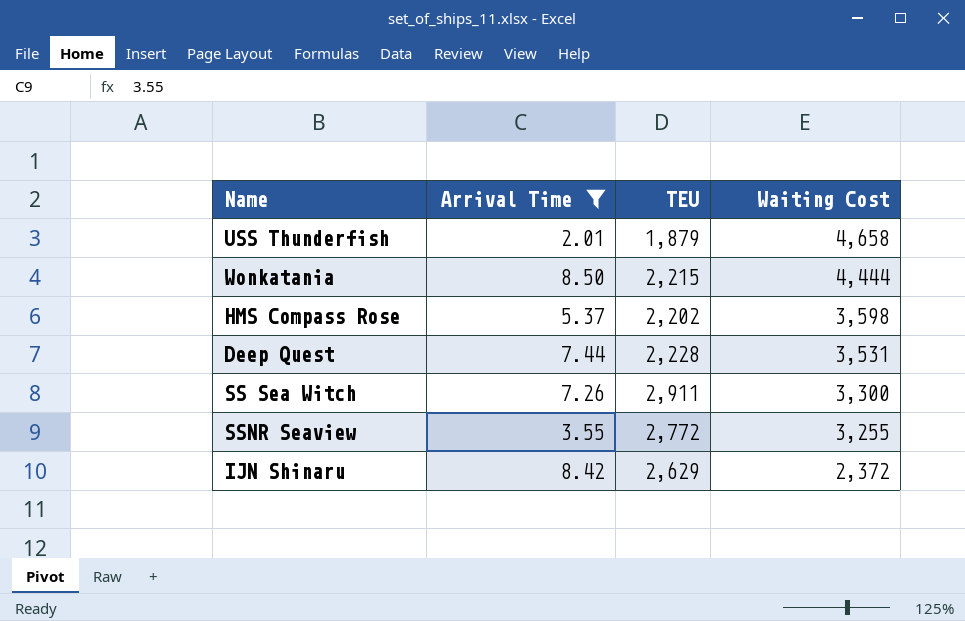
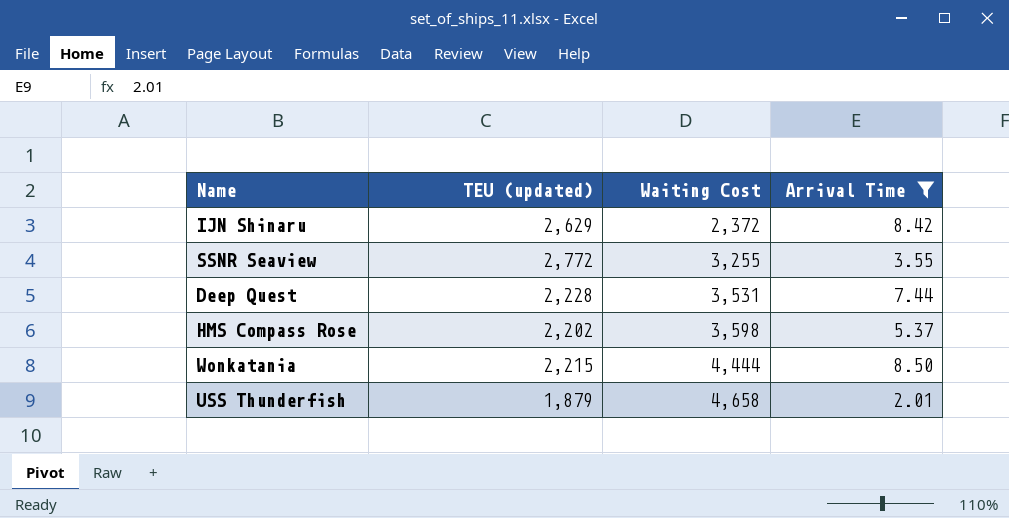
row order: Waiting Cost descending -> Waiting Cost ascending
column name: TEU -> TEU (updated)
column Arrival Time | position: 2 -> 4
row SS Sea Witch: 7.26 | 2,911 | 3,300 -> none

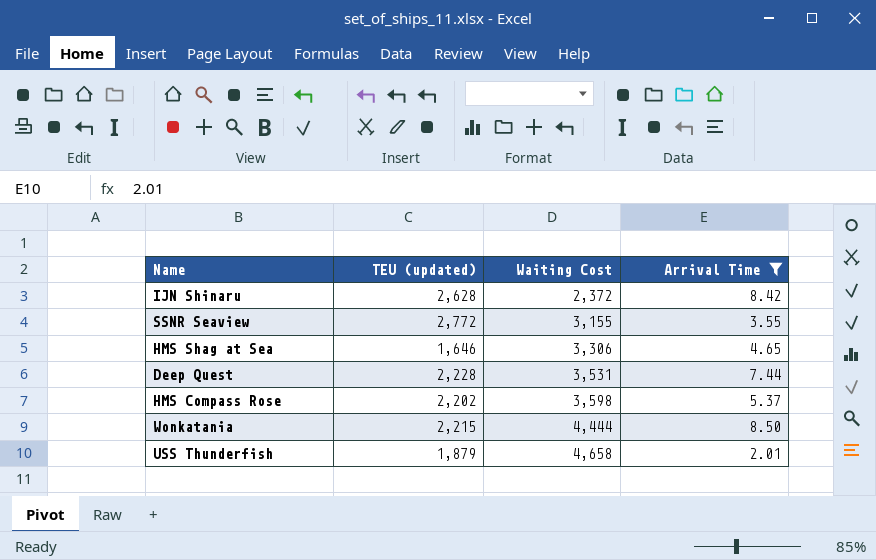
IJN Shinaru | TEU (updated): 2,629 -> 2,628
SSNR Seaview | Waiting Cost: 3,255 -> 3,155
row HMS Shag at Sea: none -> 1,646 | 3,306 | 4.65

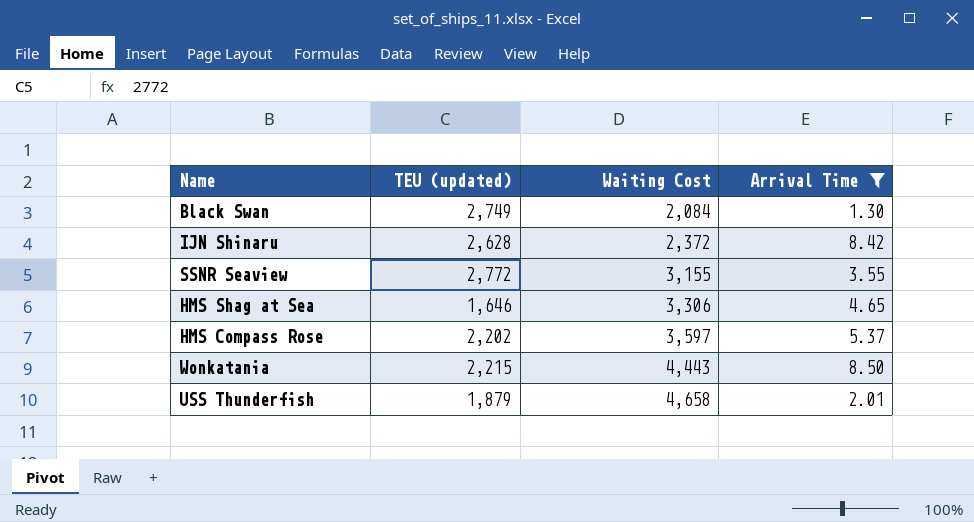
row Deep Quest: 2,228 | 3,531 | 7.44 -> none
row Black Swan: none -> 2,749 | 2,084 | 1.30
HMS Compass Rose | Waiting Cost: 3,598 -> 3,597
Wonkatania | Waiting Cost: 4,444 -> 4,443

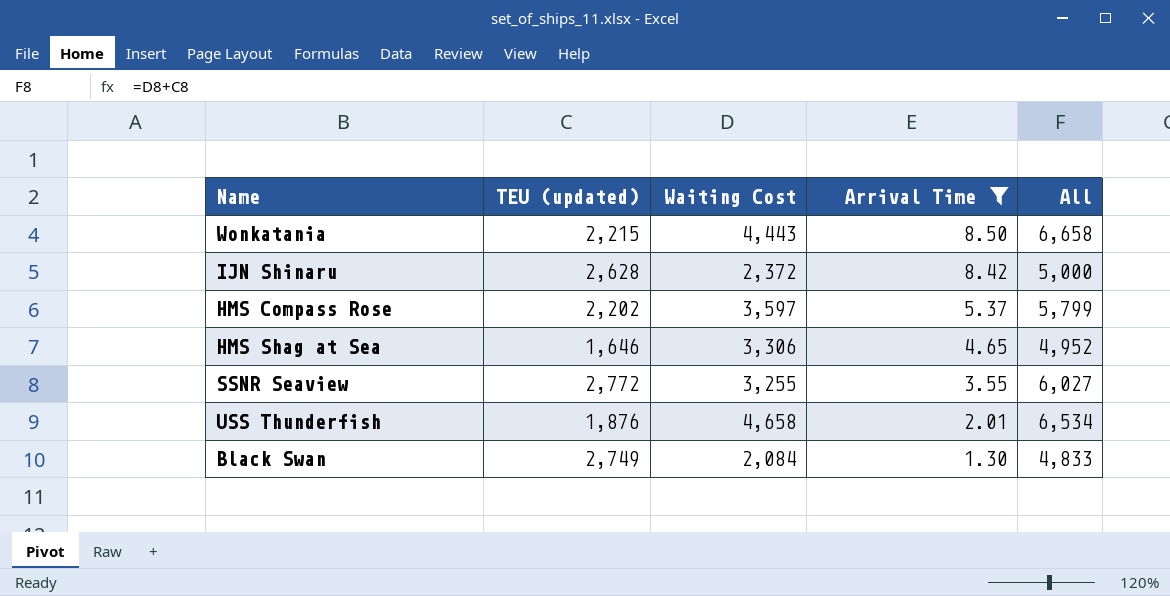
row order: Waiting Cost ascending -> Arrival Time descending
column All | formula: none -> [TEU (updated)] + [Waiting Cost]
SSNR Seaview | Waiting Cost: 3,155 -> 3,255
USS Thunderfish | TEU (updated): 1,879 -> 1,876

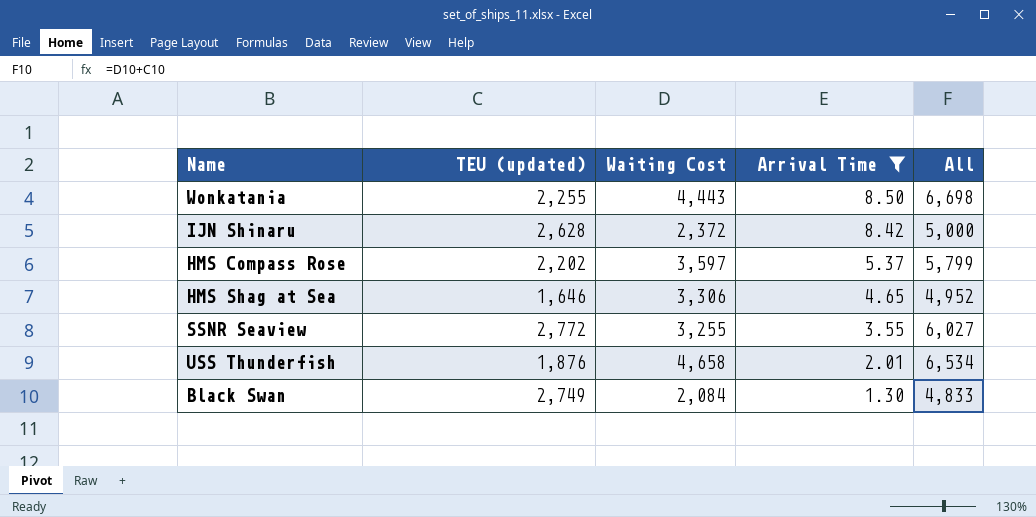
Wonkatania | TEU (updated): 2,215 -> 2,255
Wonkatania | All: 6,658 -> 6,698

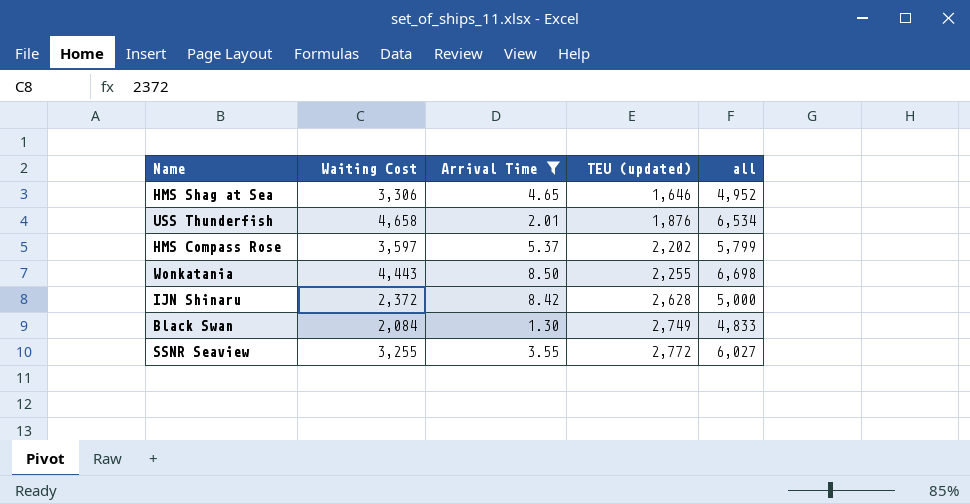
row order: Arrival Time descending -> TEU (updated) ascending
column TEU (updated) | position: 2 -> 4
column name: All -> all

